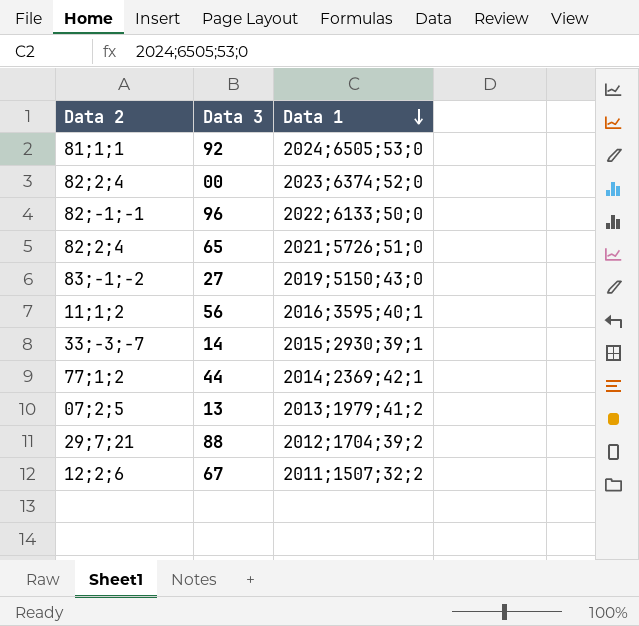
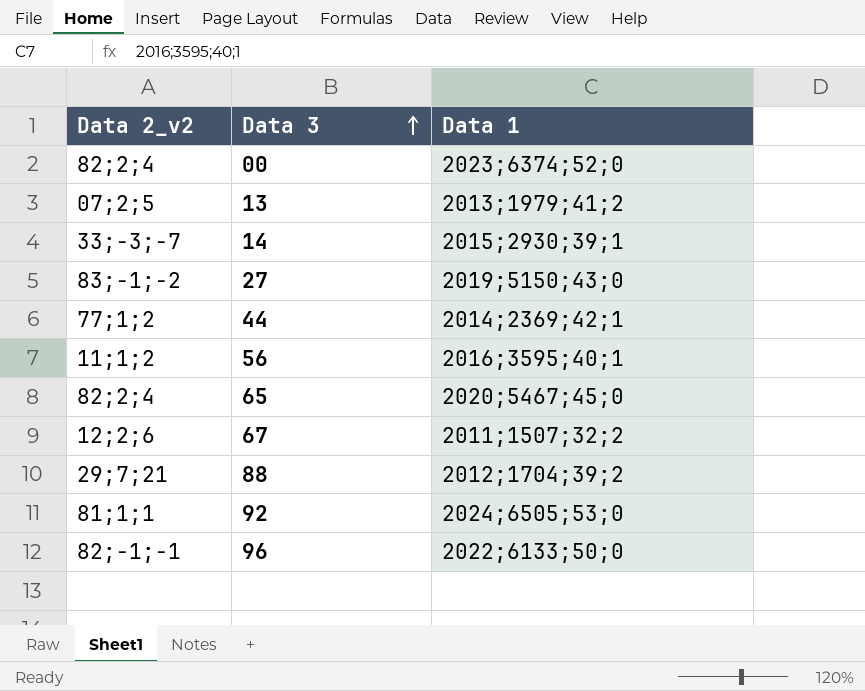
row order: Data 1 descending -> Data 3 ascending
column name: Data 2 -> Data 2_v2
65 | Data 1: 2021;5726;51;0 -> 2020;5467;45;0

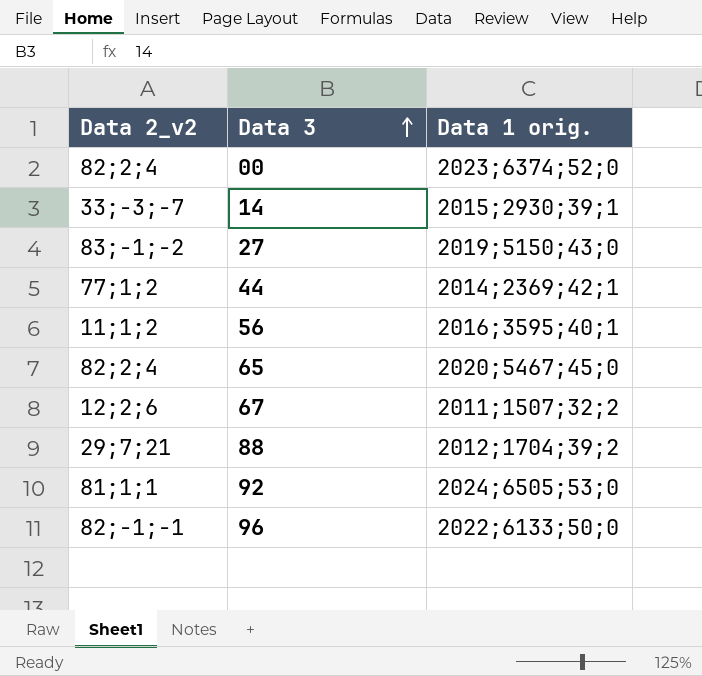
column name: Data 1 -> Data 1 orig.
row 13: 07;2;5 | 2013;1979;41;2 -> none

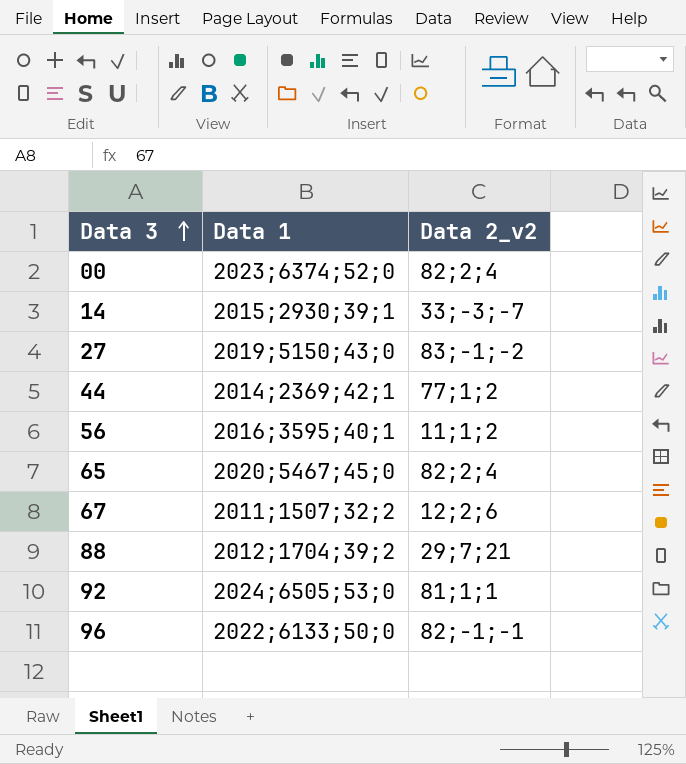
column name: Data 1 orig. -> Data 1
column Data 2_v2 | position: 1 -> 3

